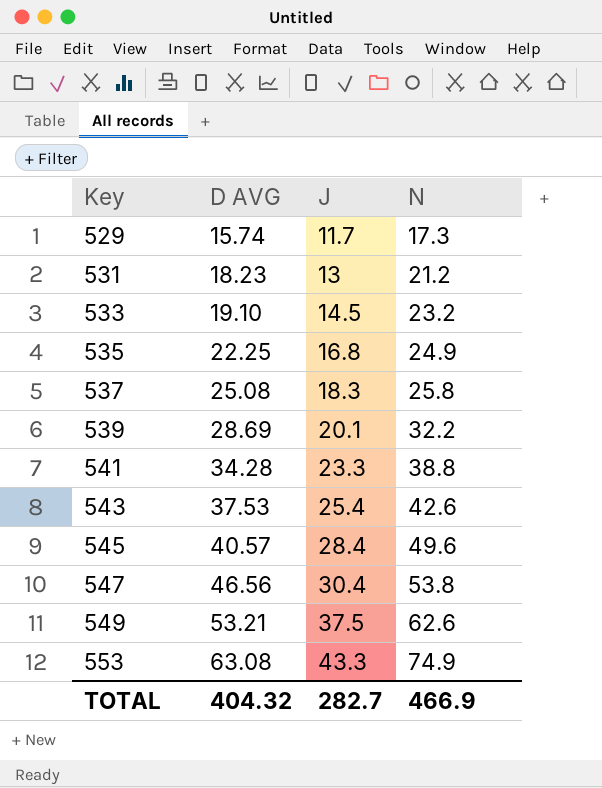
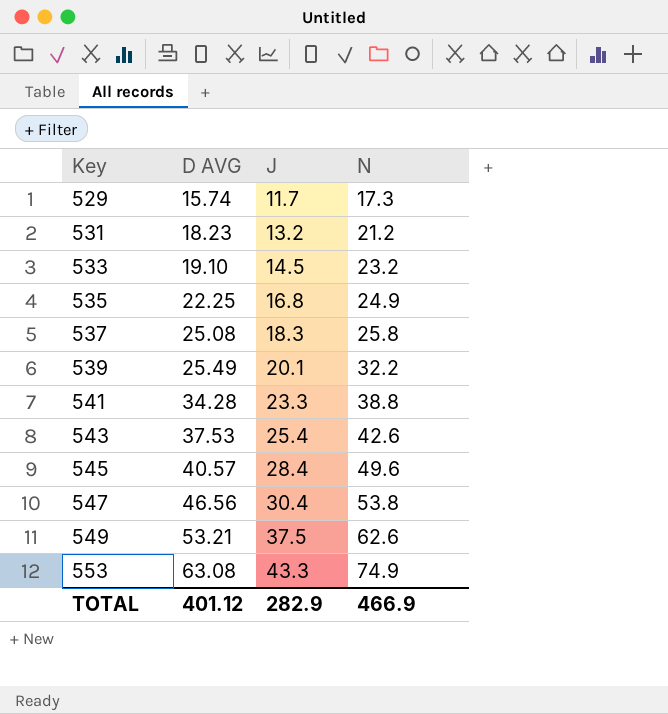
531 | J: 13 -> 13.2
539 | D AVG: 28.69 -> 25.49
TOTAL | D AVG: 404.32 -> 401.12
TOTAL | J: 282.7 -> 282.9

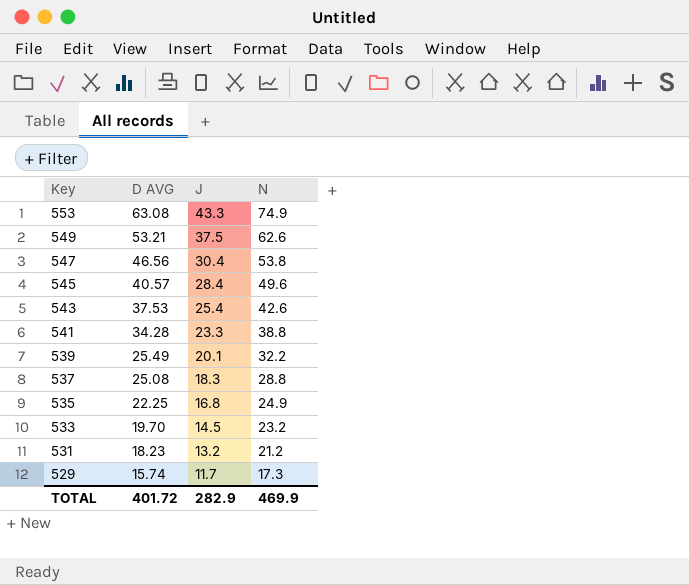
row order: Key ascending -> Key descending
537 | N: 25.8 -> 28.8
533 | D AVG: 19.10 -> 19.70
TOTAL | D AVG: 401.12 -> 401.72
TOTAL | N: 466.9 -> 469.9

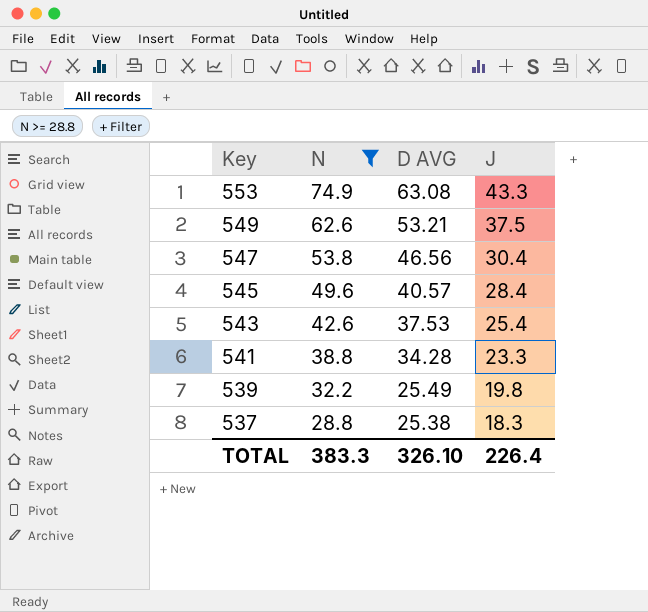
filter: none -> N >= 28.8
column N | position: 4 -> 2
539 | J: 20.1 -> 19.8
537 | D AVG: 25.08 -> 25.38
TOTAL | N: 469.9 -> 383.3
TOTAL | D AVG: 401.72 -> 326.10
TOTAL | J: 282.9 -> 226.4

